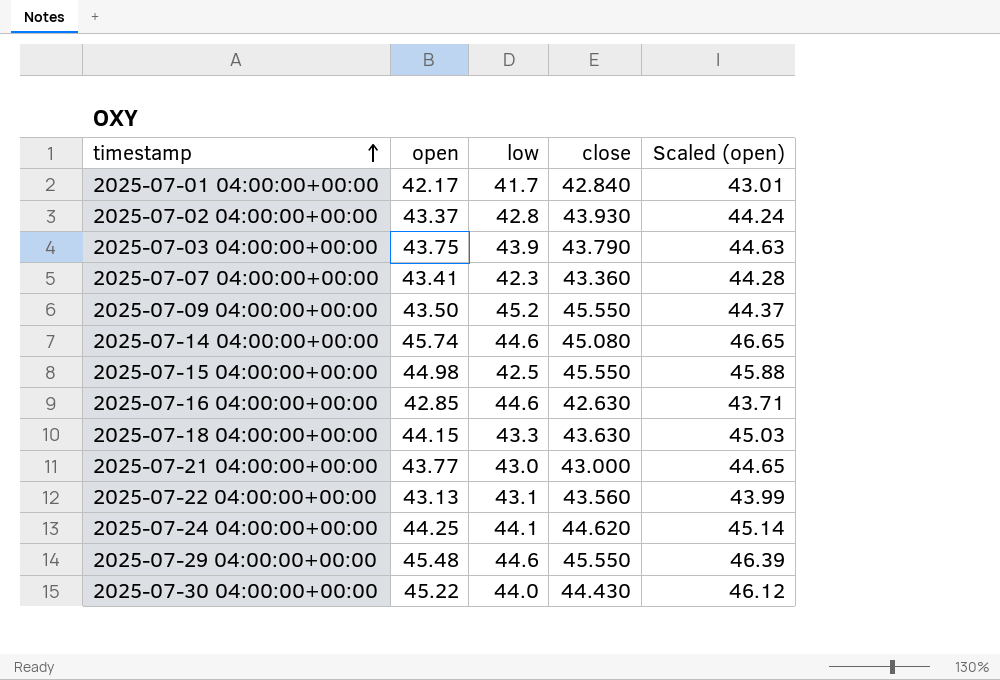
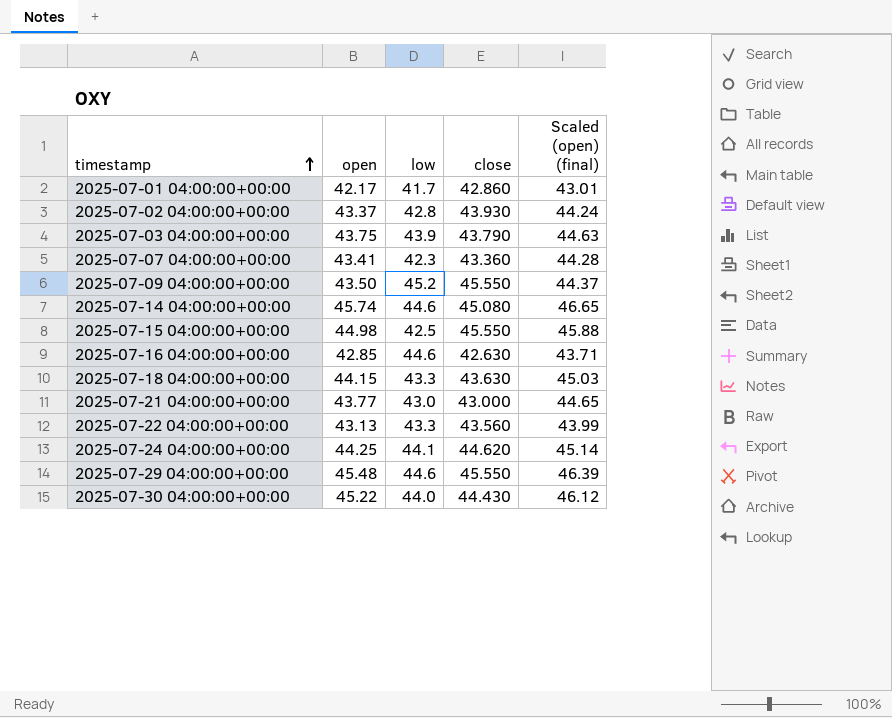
column name: Scaled (open) -> Scaled (open) (final)
2025-07-01 04:00:00+00:00 | close: 42.840 -> 42.860
2025-07-22 04:00:00+00:00 | low: 43.1 -> 43.3

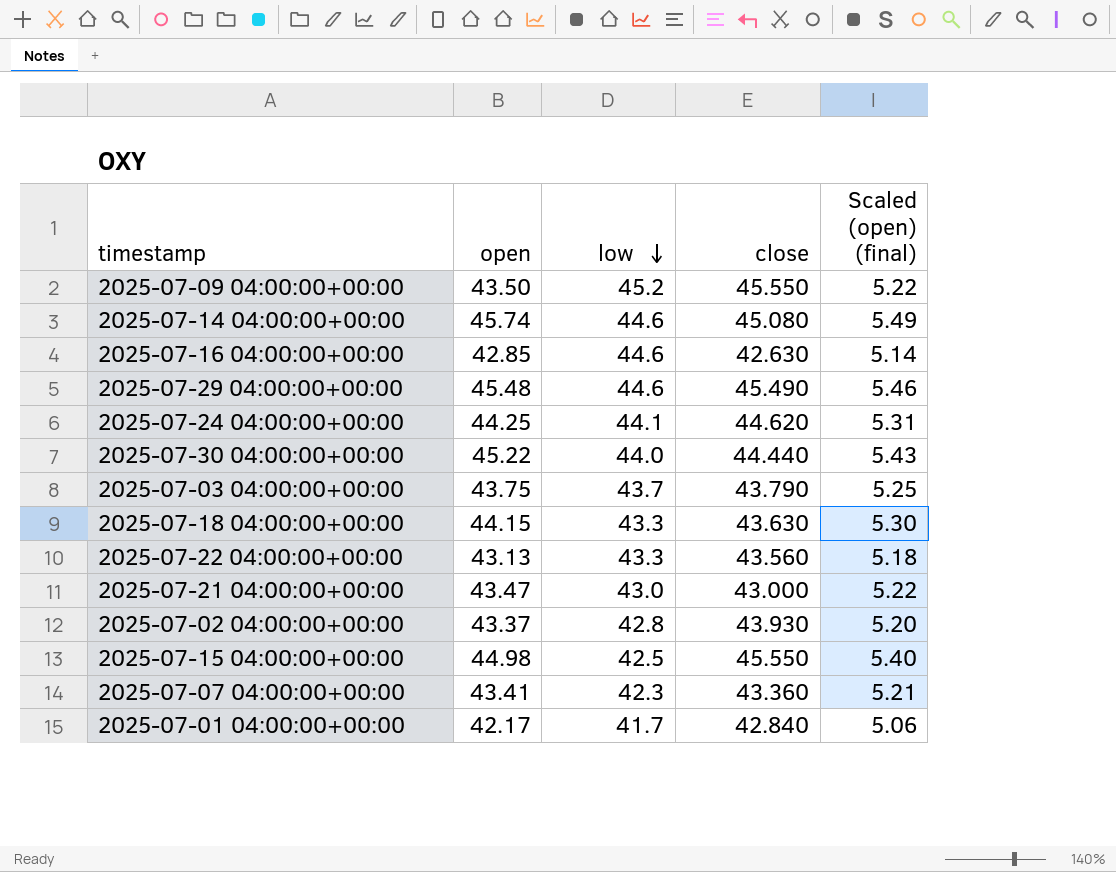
row order: timestamp ascending -> low descending
column Scaled (open) (final) | formula: [open] * 1.02 -> [open] * 0.12
2025-07-29 04:00:00+00:00 | close: 45.550 -> 45.490
2025-07-30 04:00:00+00:00 | close: 44.430 -> 44.440
2025-07-03 04:00:00+00:00 | low: 43.9 -> 43.7
2025-07-21 04:00:00+00:00 | open: 43.77 -> 43.47
2025-07-01 04:00:00+00:00 | close: 42.860 -> 42.840

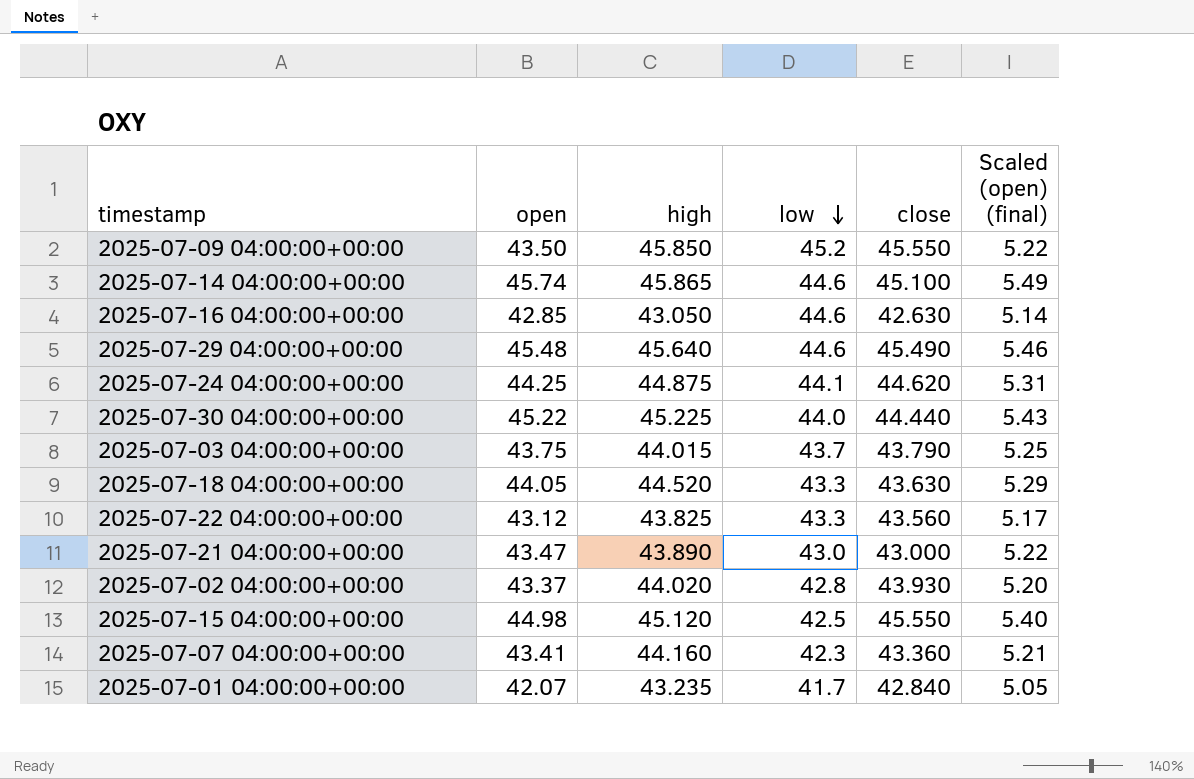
column high | position: none -> 3
2025-07-14 04:00:00+00:00 | close: 45.080 -> 45.100
2025-07-18 04:00:00+00:00 | open: 44.15 -> 44.05
2025-07-18 04:00:00+00:00 | Scaled (open) (final): 5.30 -> 5.29
2025-07-22 04:00:00+00:00 | open: 43.13 -> 43.12
2025-07-22 04:00:00+00:00 | Scaled (open) (final): 5.18 -> 5.17
2025-07-01 04:00:00+00:00 | open: 42.17 -> 42.07
2025-07-01 04:00:00+00:00 | Scaled (open) (final): 5.06 -> 5.05

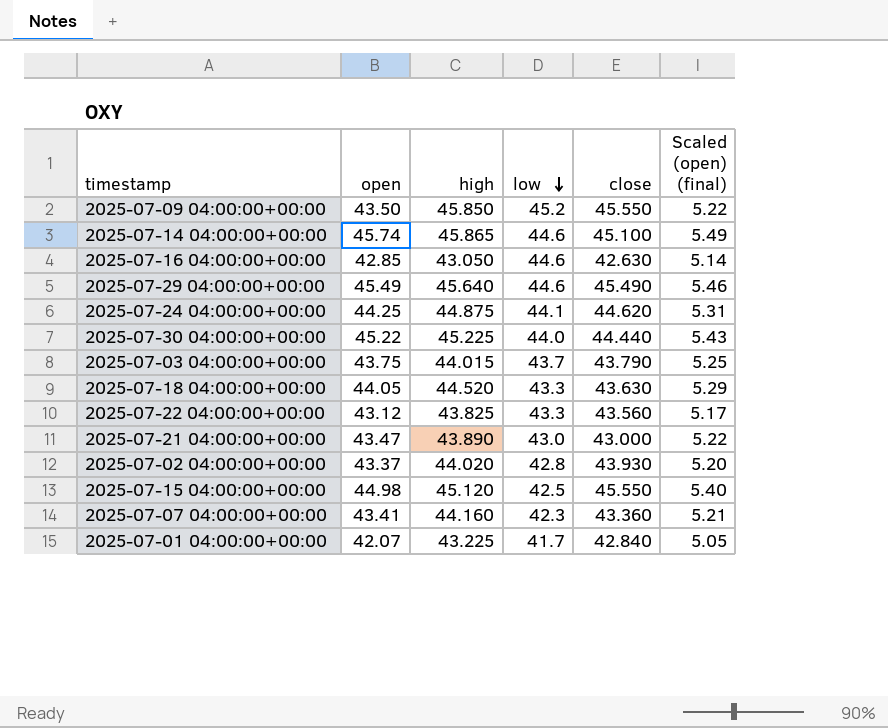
2025-07-29 04:00:00+00:00 | open: 45.48 -> 45.49
2025-07-01 04:00:00+00:00 | high: 43.235 -> 43.225

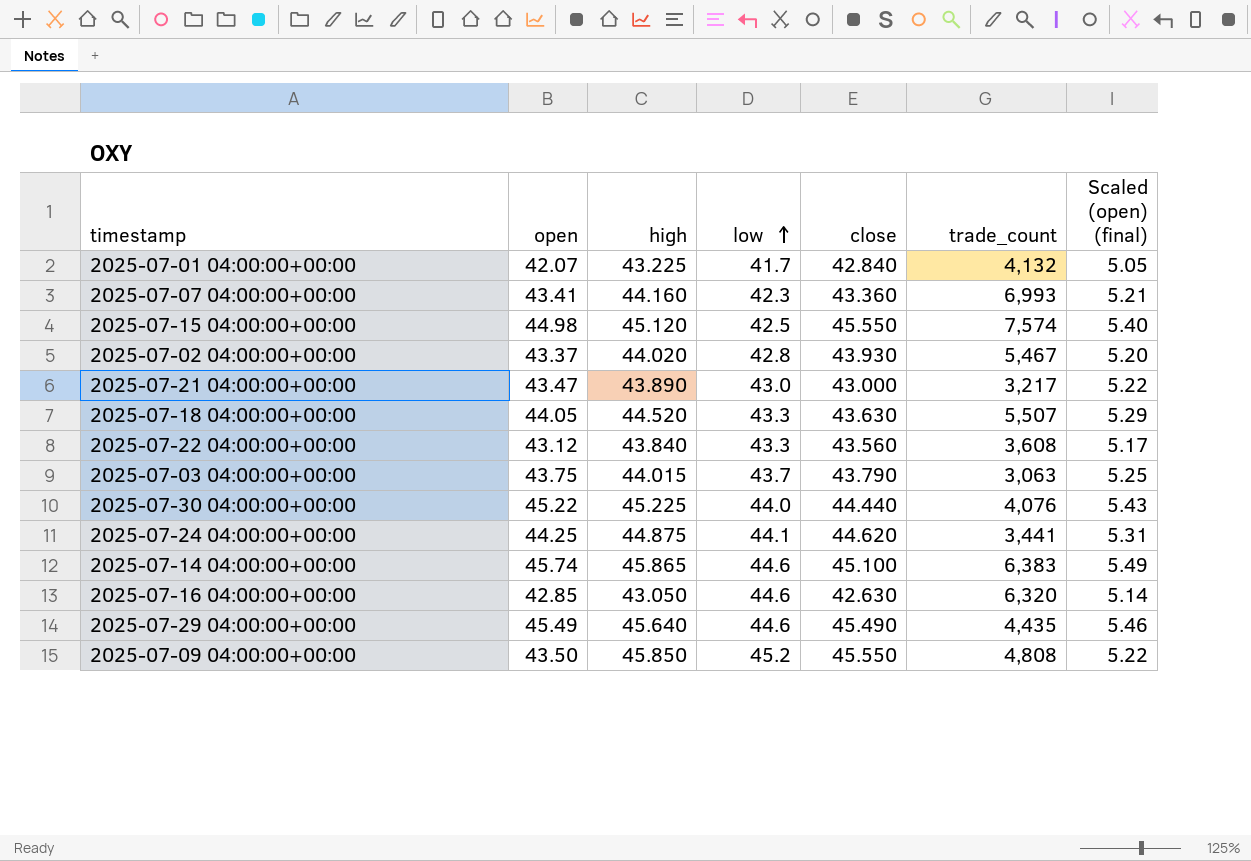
row order: low descending -> low ascending
column trade_count | position: none -> 6
2025-07-22 04:00:00+00:00 | high: 43.825 -> 43.840

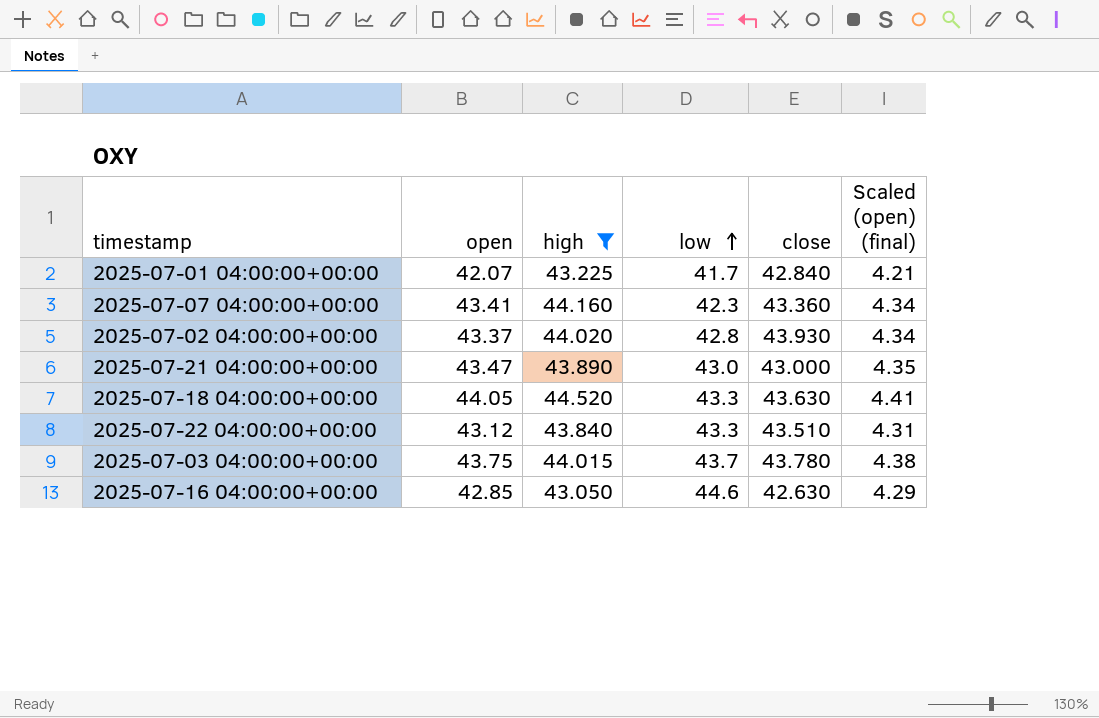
filter: none -> high <= 44.520
column trade_count | position: 6 -> none
column Scaled (open) (final) | formula: [open] * 0.12 -> [open] * 0.1
2025-07-22 04:00:00+00:00 | close: 43.560 -> 43.510
2025-07-03 04:00:00+00:00 | close: 43.790 -> 43.780

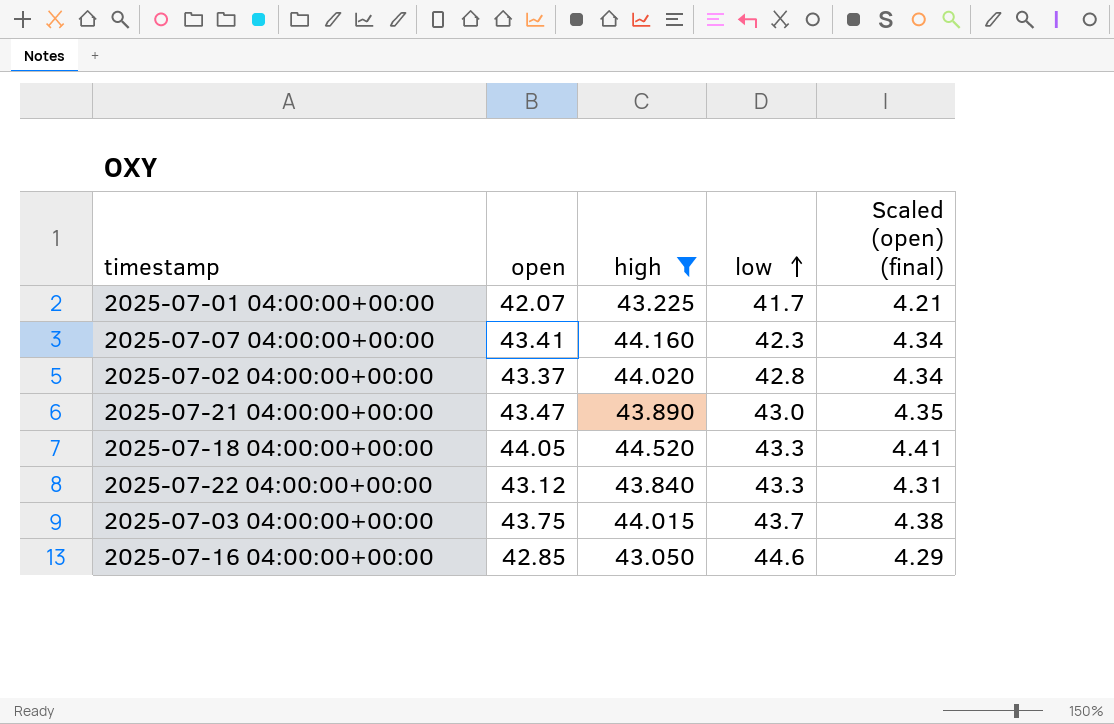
column close | position: 5 -> none

